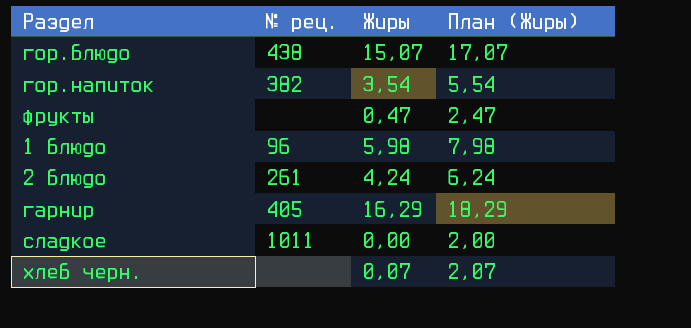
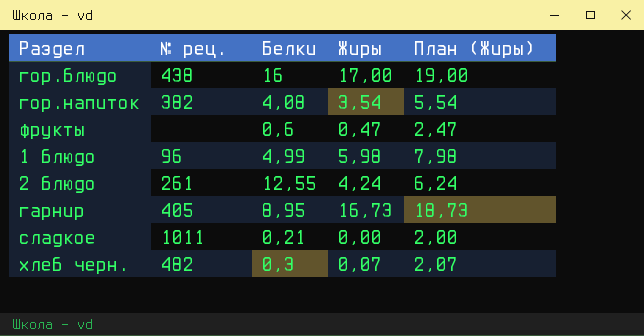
column Белки | position: none -> 3
гор.блюдо | Жиры: 15,07 -> 17,00
гор.блюдо | План (Жиры): 17,07 -> 19,00
гарнир | Жиры: 16,29 -> 16,73
гарнир | План (Жиры): 18,29 -> 18,73
хлеб черн. | № рец.: none -> 482

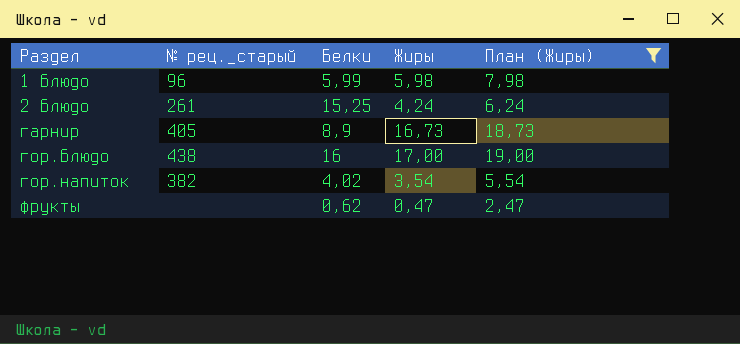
filter: none -> План (Жиры) >= 2,47
row order: none -> Раздел ascending
column name: № рец. -> № рец._старый
1 блюдо | Белки: 4,99 -> 5,99
2 блюдо | Белки: 12,55 -> 15,25
гарнир | Белки: 8,95 -> 8,9
гор.напиток | Белки: 4,08 -> 4,02
фрукты | Белки: 0,6 -> 0,62

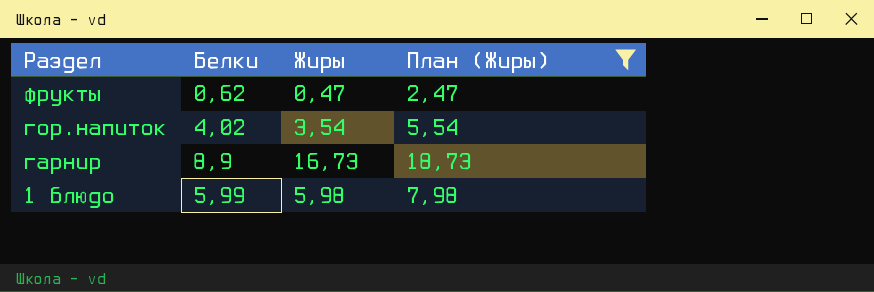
row order: Раздел ascending -> Раздел descending
column № рец._старый | position: 2 -> none
row 2 блюдо: 261 | 15,25 | 4,24 | 6,24 -> none
row гор.блюдо: 438 | 16 | 17,00 | 19,00 -> none

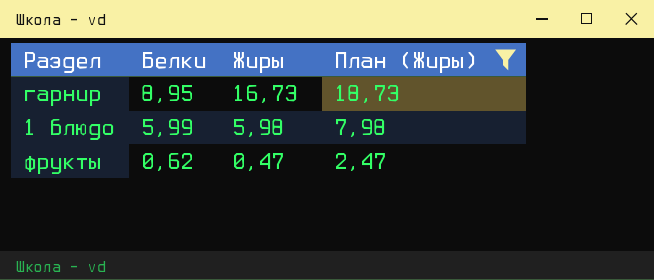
row order: Раздел descending -> Белки descending
row гор.напиток: 4,02 | 3,54 | 5,54 -> none
гарнир | Белки: 8,9 -> 8,95

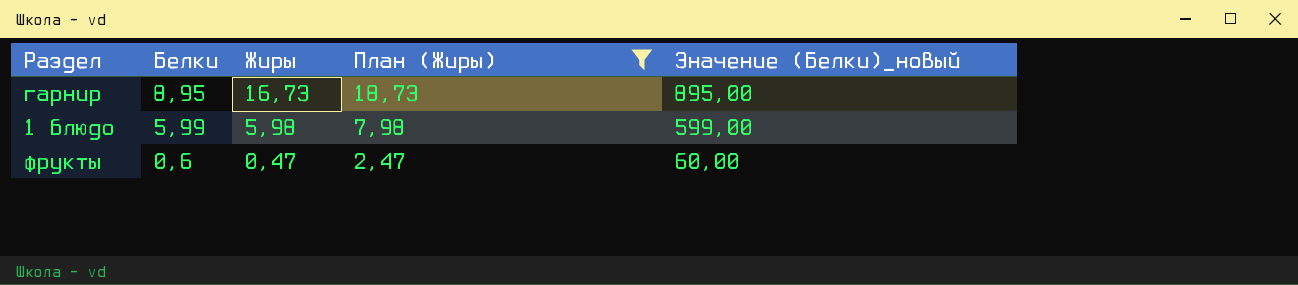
column Значение (Белки)_новый | formula: none -> [Белки] * 100
фрукты | Белки: 0,62 -> 0,6

